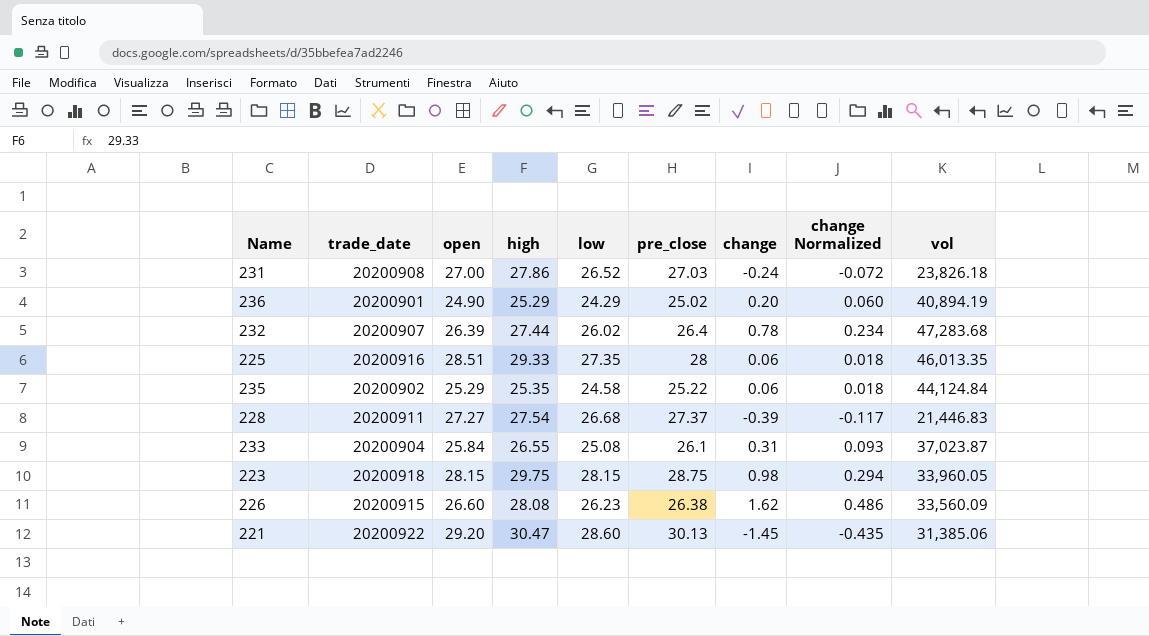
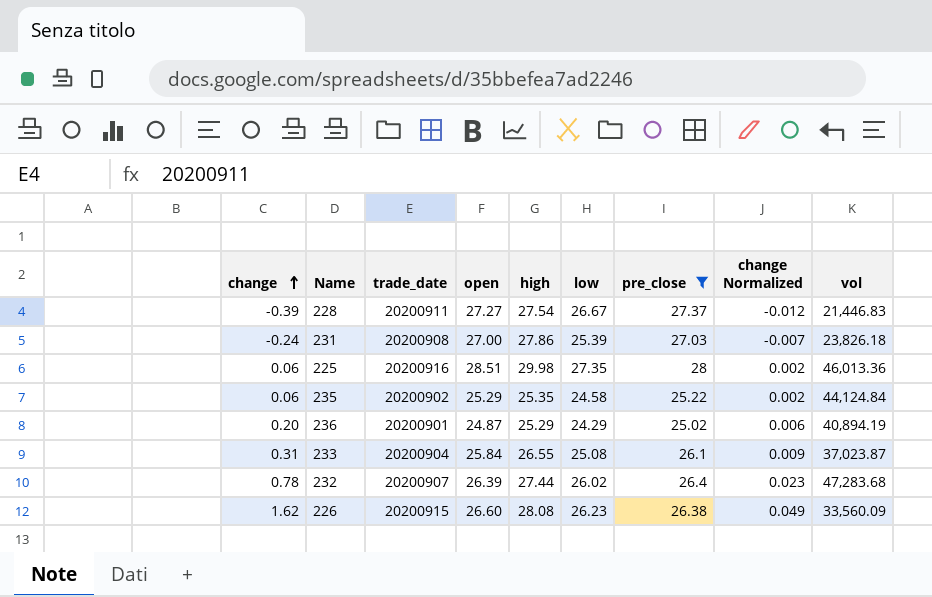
filter: none -> pre_close <= 28
row order: none -> change ascending
column change | position: 7 -> 1
column change Normalized | formula: [change] * 0.3 -> [change] * 0.03
228 | low: 26.68 -> 26.67
231 | low: 26.52 -> 25.39
225 | high: 29.33 -> 29.98
225 | vol: 46,013.35 -> 46,013.36
236 | open: 24.90 -> 24.87

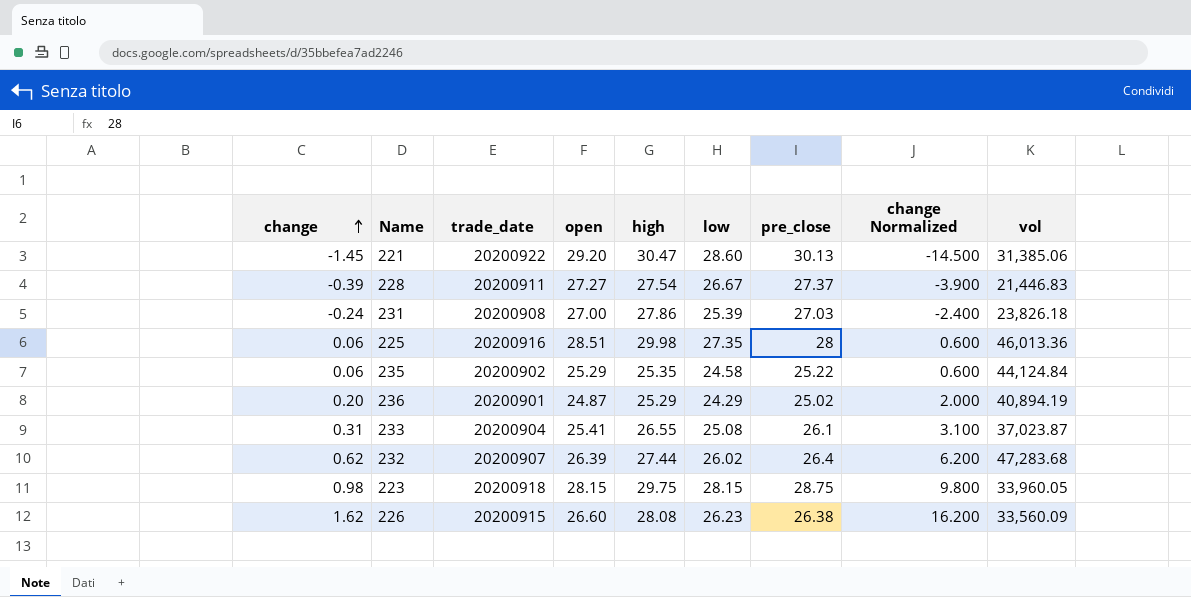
filter: pre_close <= 28 -> none
column change Normalized | formula: [change] * 0.03 -> [change] * 10
233 | open: 25.84 -> 25.41
232 | change: 0.78 -> 0.62

